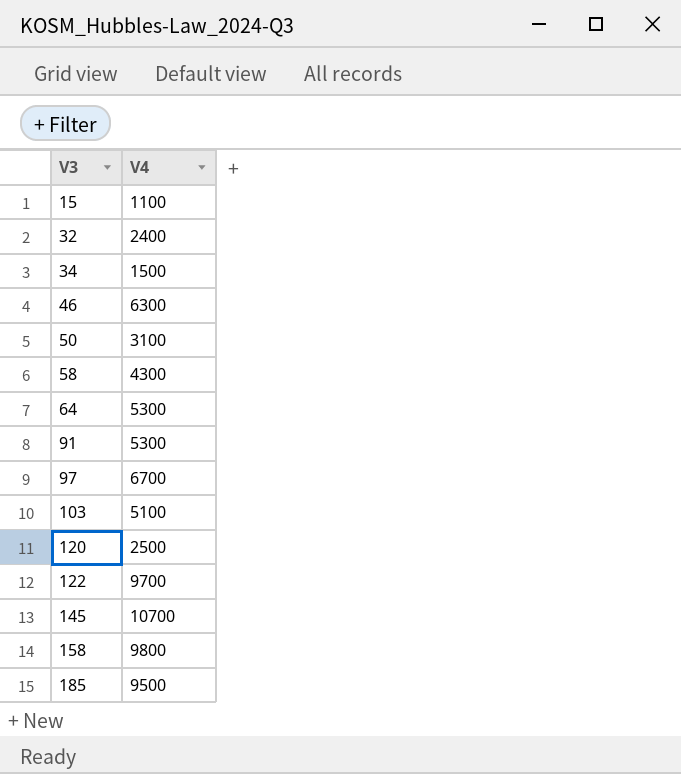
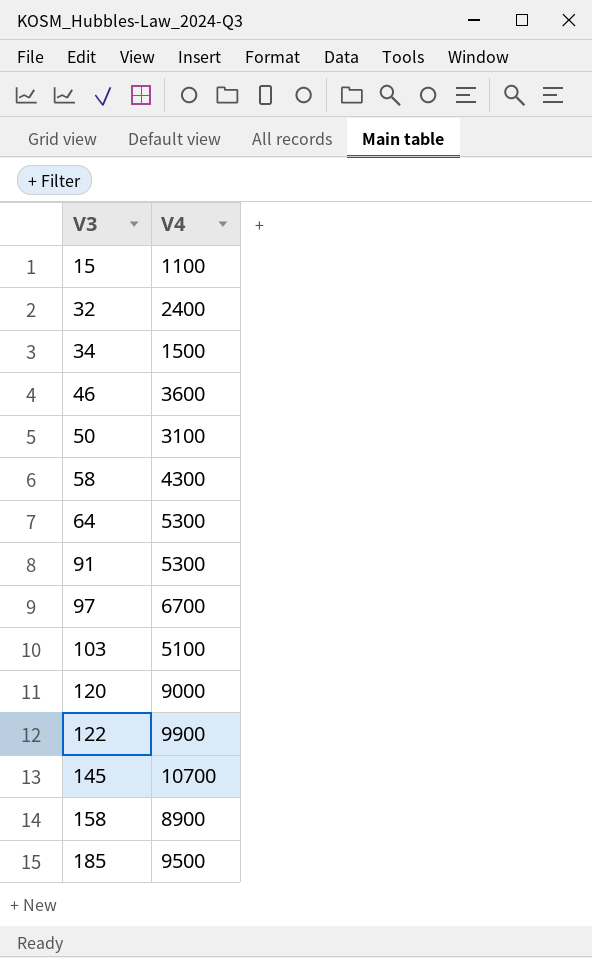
46 | V4: 6300 -> 3600
120 | V4: 2500 -> 9000
122 | V4: 9700 -> 9900
158 | V4: 9800 -> 8900

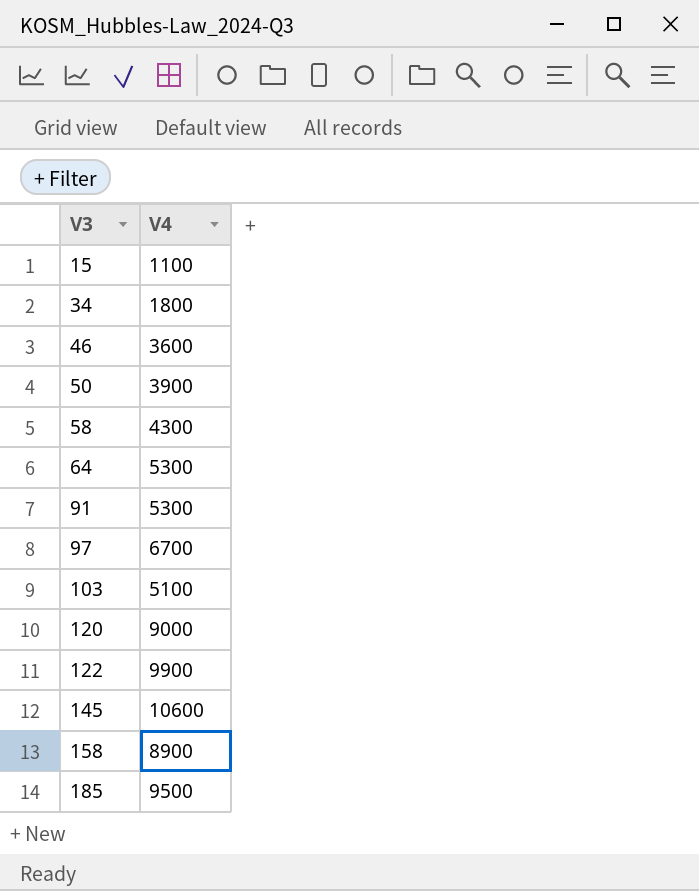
row 32: 2400 -> none
34 | V4: 1500 -> 1800
50 | V4: 3100 -> 3900
145 | V4: 10700 -> 10600

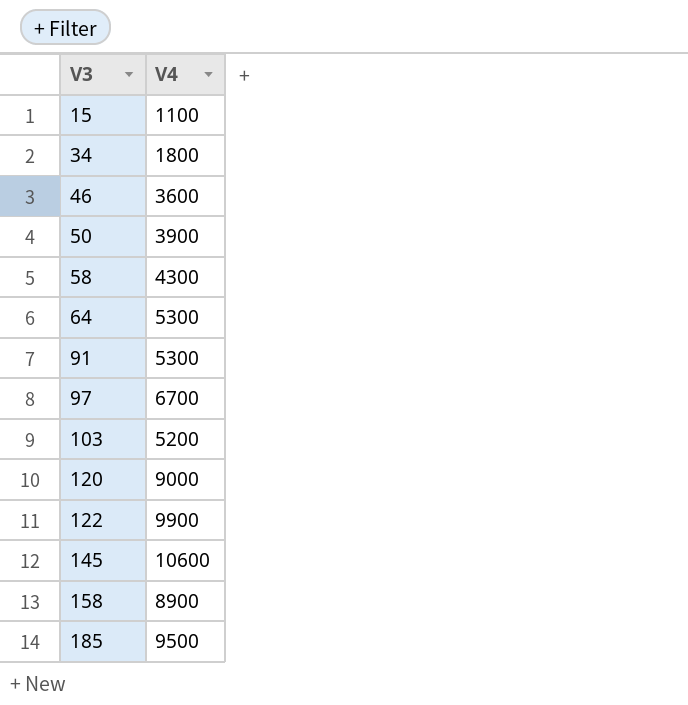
103 | V4: 5100 -> 5200

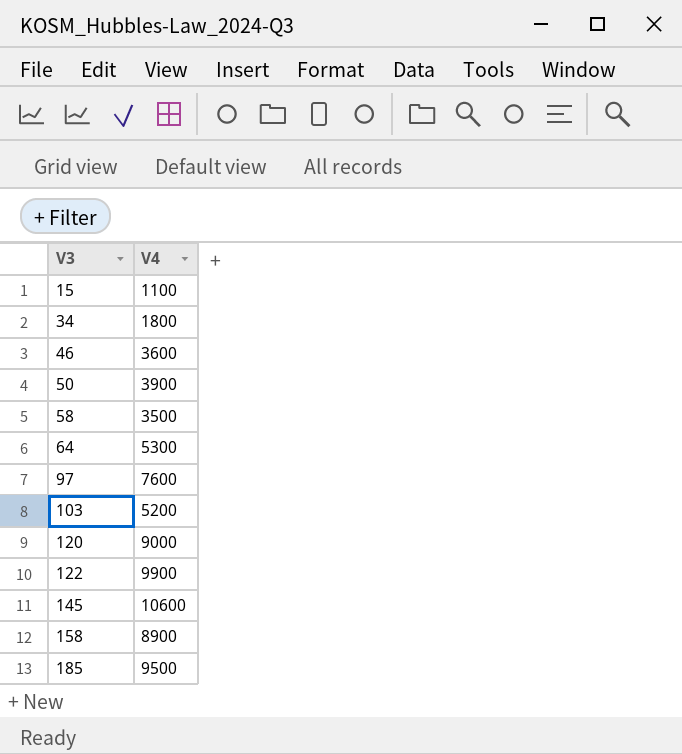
row 91: 5300 -> none
58 | V4: 4300 -> 3500
97 | V4: 6700 -> 7600

